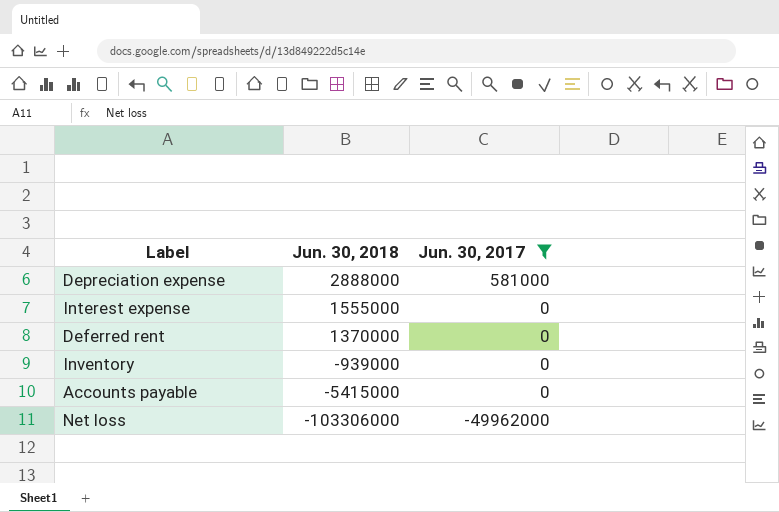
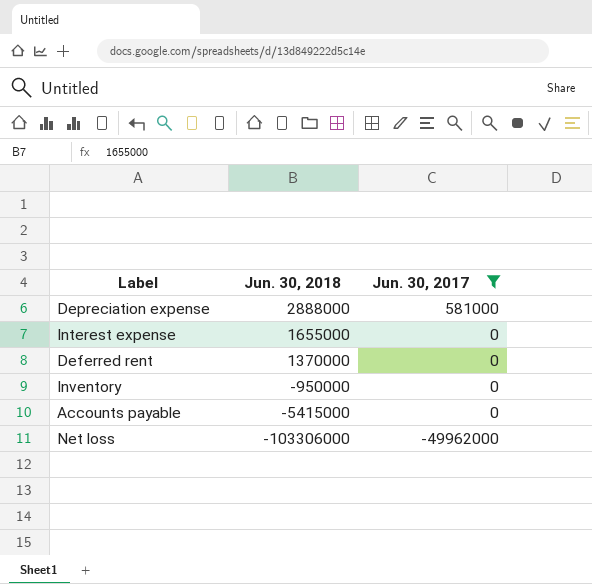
Interest expense | Jun. 30, 2018: 1555000 -> 1655000
Inventory | Jun. 30, 2018: -939000 -> -950000

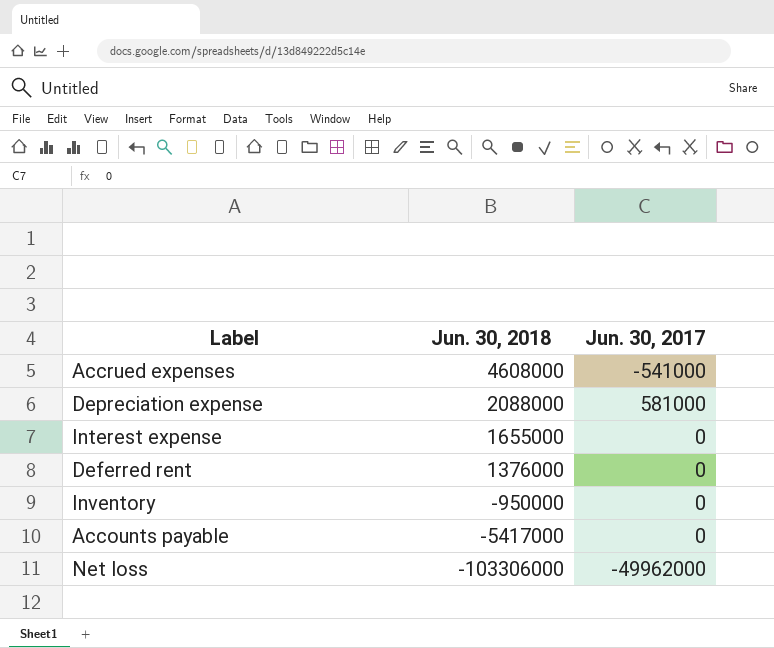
filter: Jun. 30, 2017 != -541000 -> none
Depreciation expense | Jun. 30, 2018: 2888000 -> 2088000
Deferred rent | Jun. 30, 2018: 1370000 -> 1376000
Accounts payable | Jun. 30, 2018: -5415000 -> -5417000

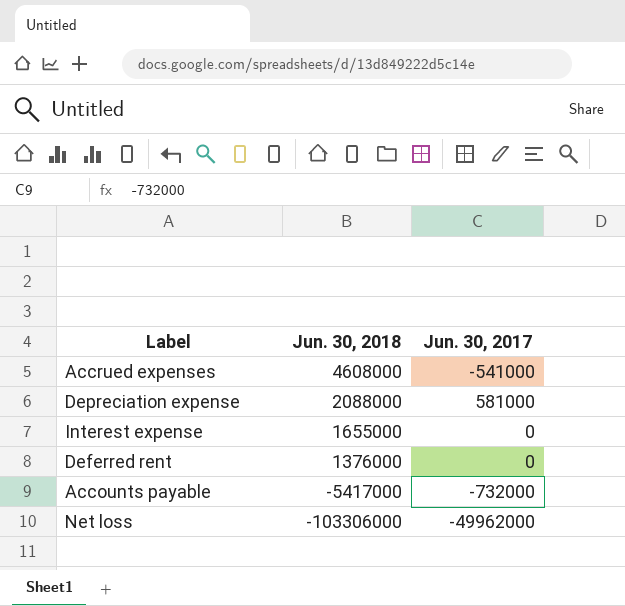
row Inventory: -950000 | 0 -> none
Accounts payable | Jun. 30, 2017: 0 -> -732000

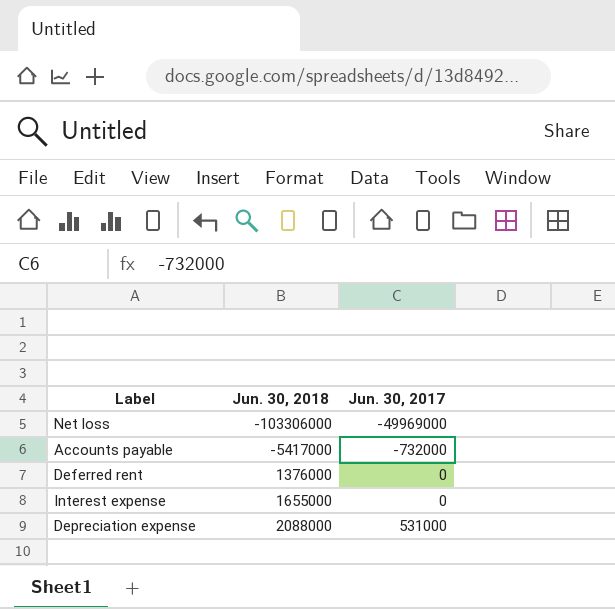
row order: Jun. 30, 2018 descending -> Jun. 30, 2018 ascending
row Accrued expenses: 4608000 | -541000 -> none
Net loss | Jun. 30, 2017: -49962000 -> -49969000
Depreciation expense | Jun. 30, 2017: 581000 -> 531000

